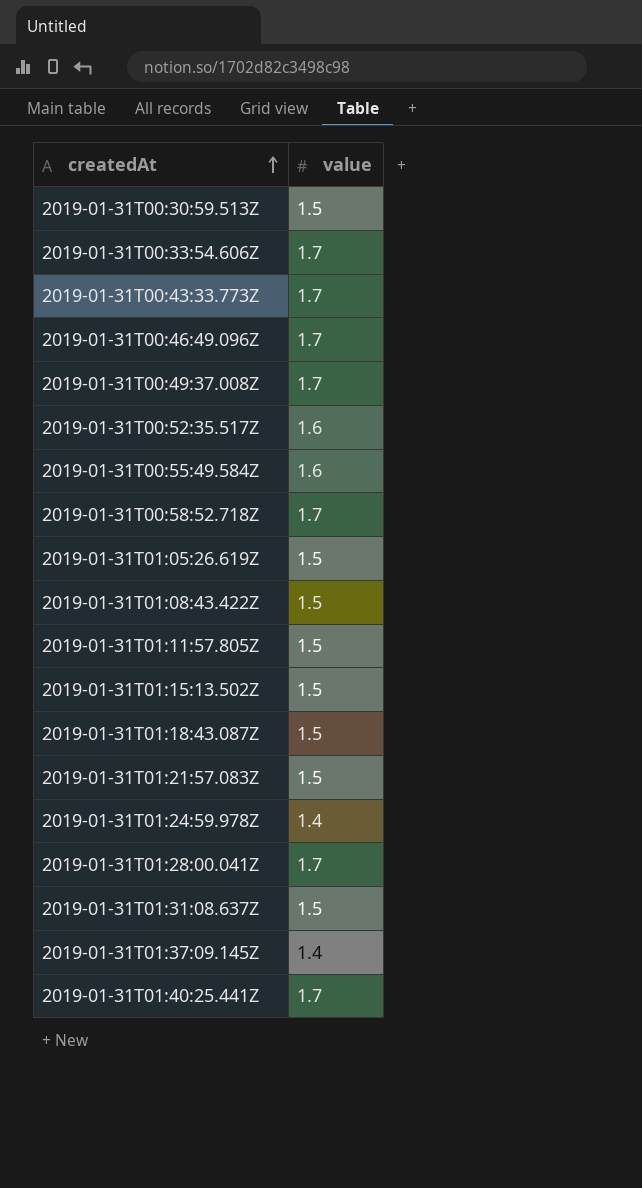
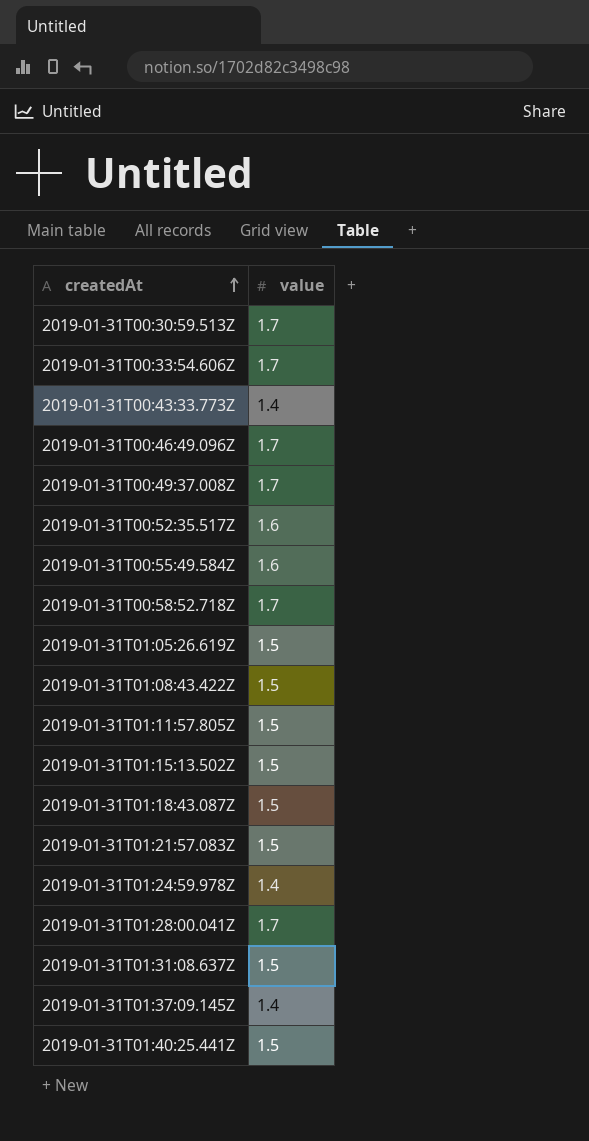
2019-01-31T00:30:59.513Z | value: 1.5 -> 1.7
2019-01-31T00:43:33.773Z | value: 1.7 -> 1.4
2019-01-31T01:40:25.441Z | value: 1.7 -> 1.5

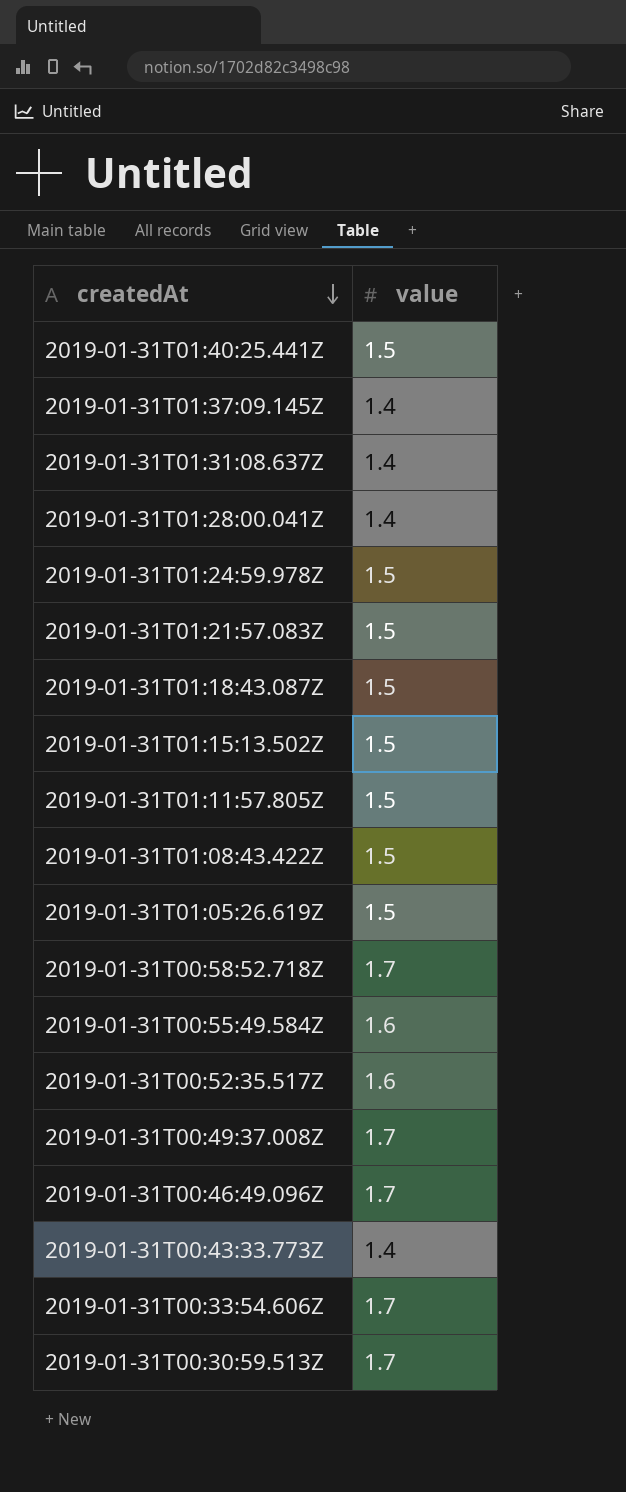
row order: createdAt ascending -> createdAt descending
2019-01-31T01:31:08.637Z | value: 1.5 -> 1.4
2019-01-31T01:28:00.041Z | value: 1.7 -> 1.4
2019-01-31T01:24:59.978Z | value: 1.4 -> 1.5

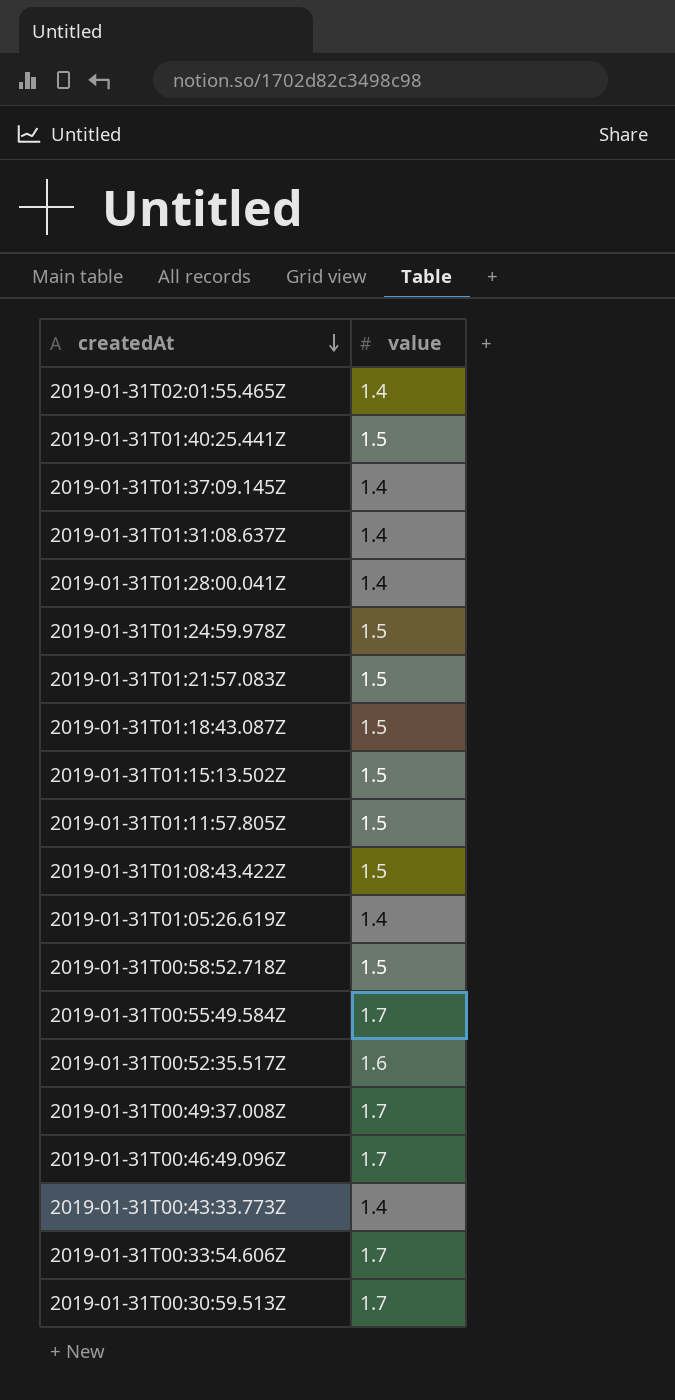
row 2019-01-31T02:01:55.465Z: none -> 1.4
2019-01-31T01:05:26.619Z | value: 1.5 -> 1.4
2019-01-31T00:58:52.718Z | value: 1.7 -> 1.5
2019-01-31T00:55:49.584Z | value: 1.6 -> 1.7

